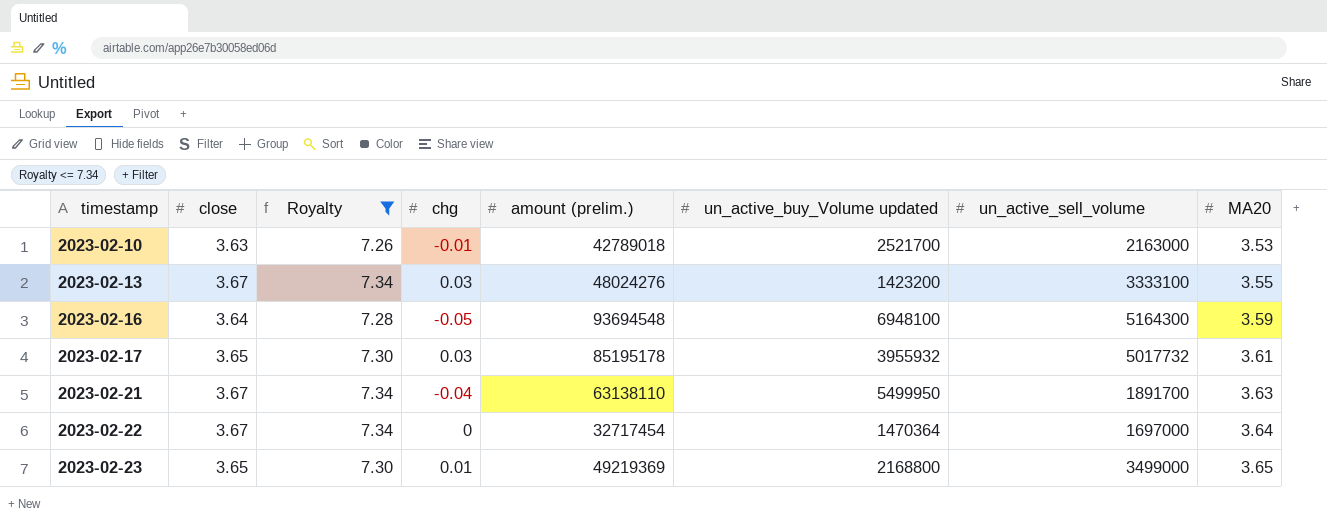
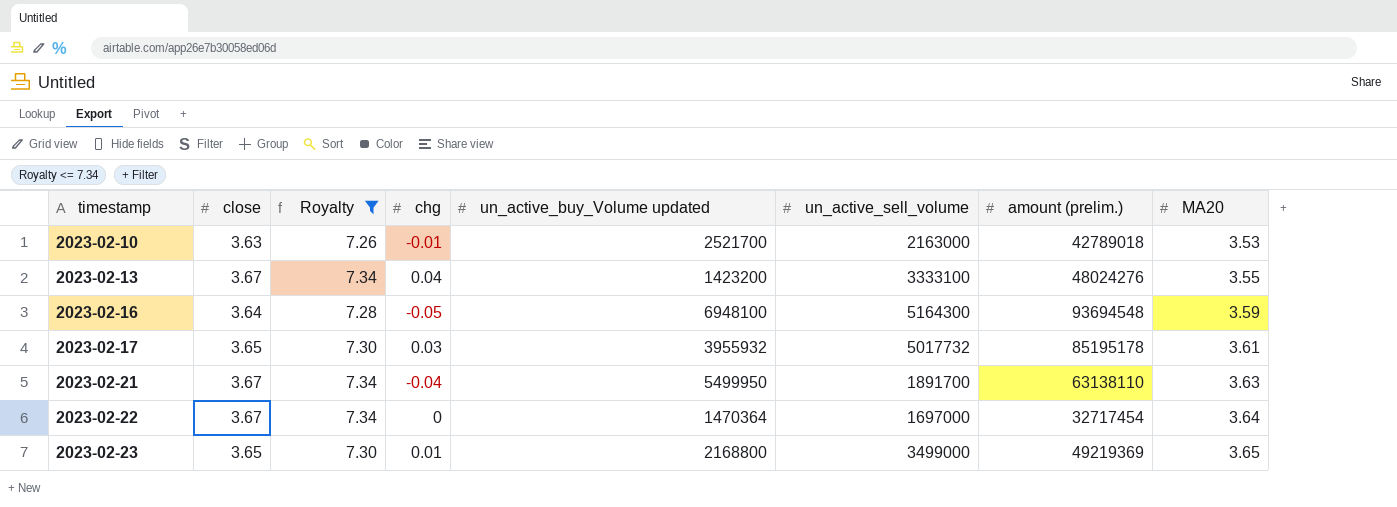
column amount (prelim.) | position: 5 -> 7
2023-02-13 | chg: 0.03 -> 0.04

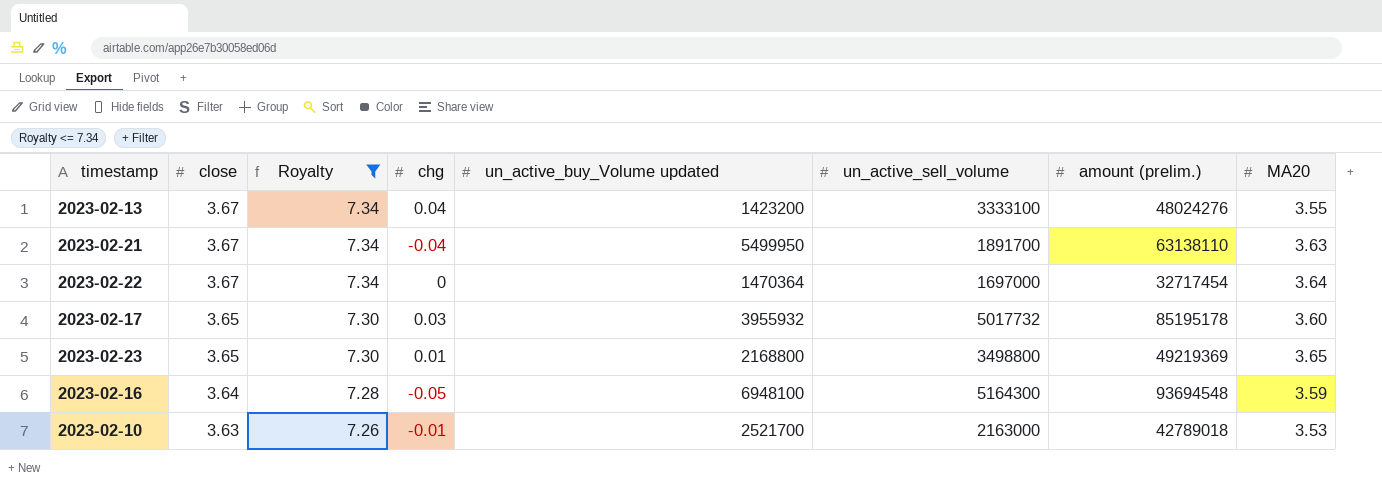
row order: timestamp ascending -> close descending
2023-02-17 | MA20: 3.61 -> 3.60
2023-02-23 | un_active_sell_volume: 3499000 -> 3498800

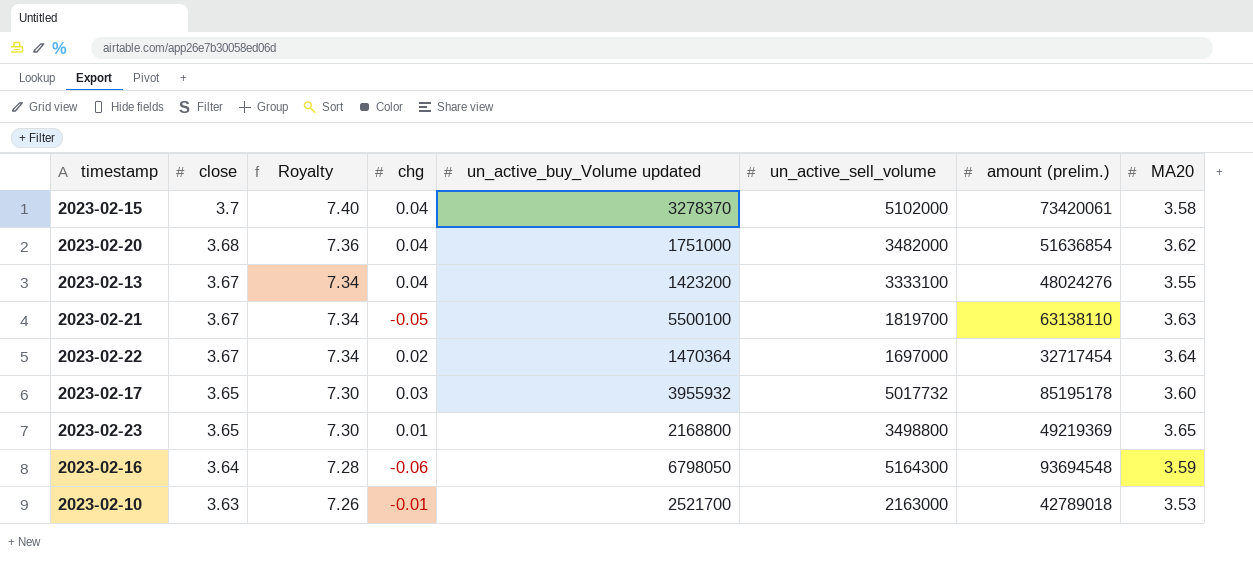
filter: Royalty <= 7.34 -> none
2023-02-21 | chg: -0.04 -> -0.05
2023-02-21 | un_active_buy_Volume updated: 5499950 -> 5500100
2023-02-21 | un_active_sell_volume: 1891700 -> 1819700
2023-02-22 | chg: 0 -> 0.02
2023-02-16 | chg: -0.05 -> -0.06
2023-02-16 | un_active_buy_Volume updated: 6948100 -> 6798050

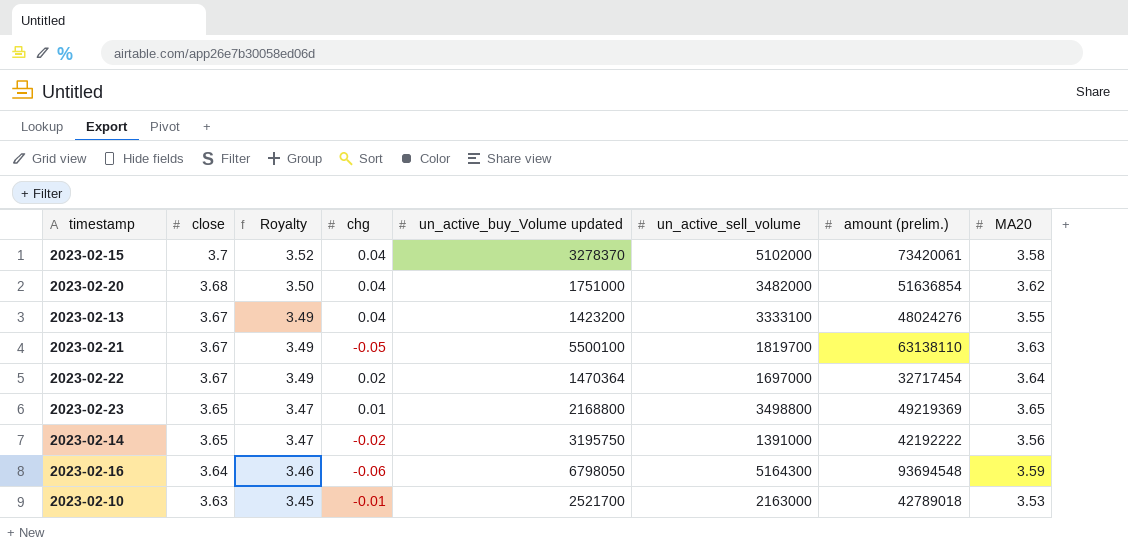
column Royalty | formula: [close] * 2 -> [close] * 0.95
row 2023-02-17: 3.65 | 7.30 | 0.03 | 3955932 | 5017732 | 85195178 | 3.60 -> none
row 2023-02-14: none -> 3.65 | 3.47 | -0.02 | 3195750 | 1391000 | 42192222 | 3.56

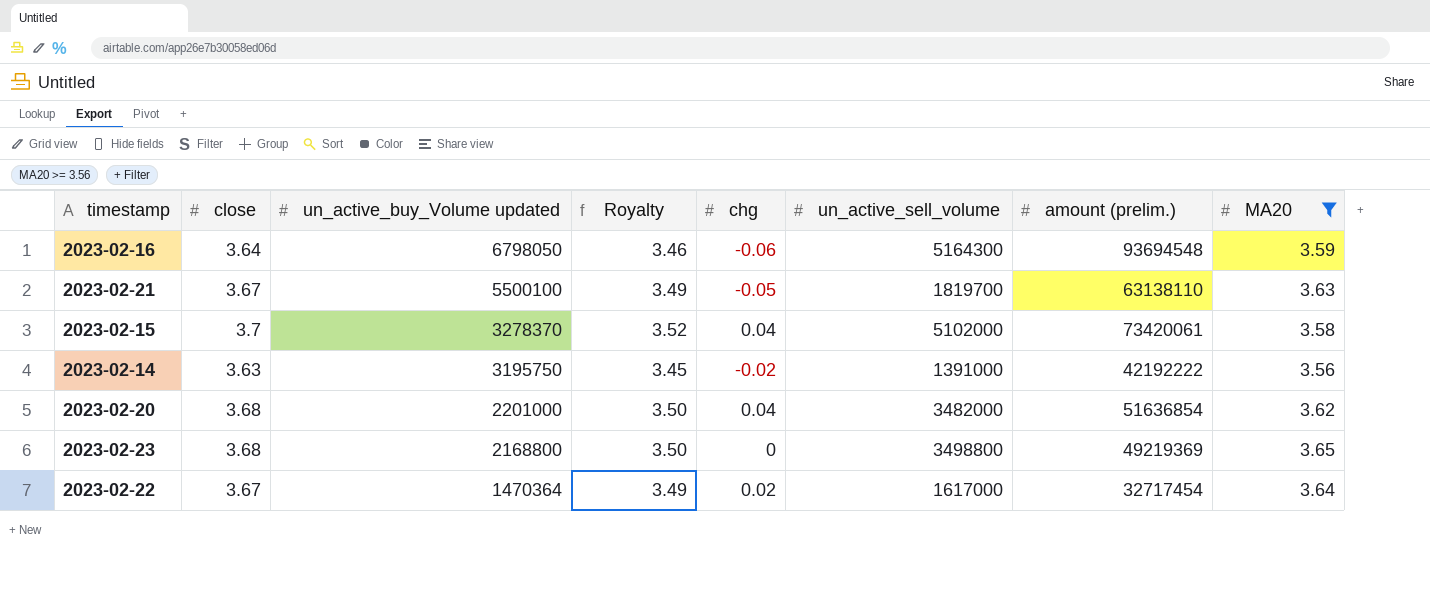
filter: none -> MA20 >= 3.56
row order: close descending -> un_active_buy_Volume updated descending
column un_active_buy_Volume updated | position: 5 -> 3
2023-02-14 | close: 3.65 -> 3.63
2023-02-14 | Royalty: 3.47 -> 3.45
2023-02-20 | un_active_buy_Volume updated: 1751000 -> 2201000
2023-02-23 | close: 3.65 -> 3.68
2023-02-23 | Royalty: 3.47 -> 3.50
2023-02-23 | chg: 0.01 -> 0
2023-02-22 | un_active_sell_volume: 1697000 -> 1617000

